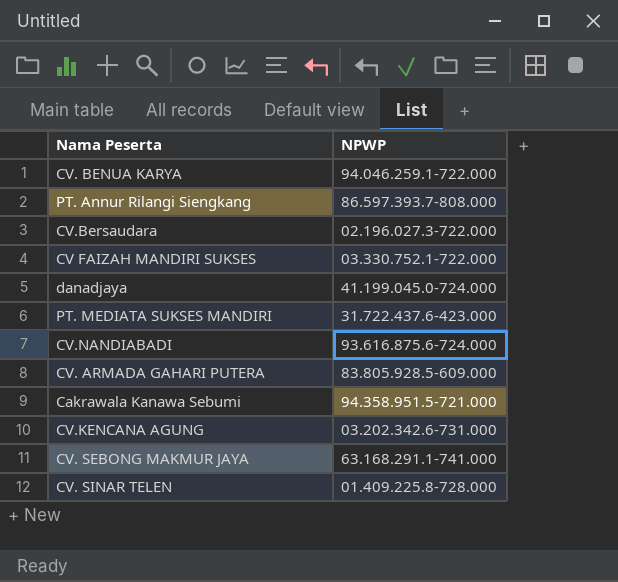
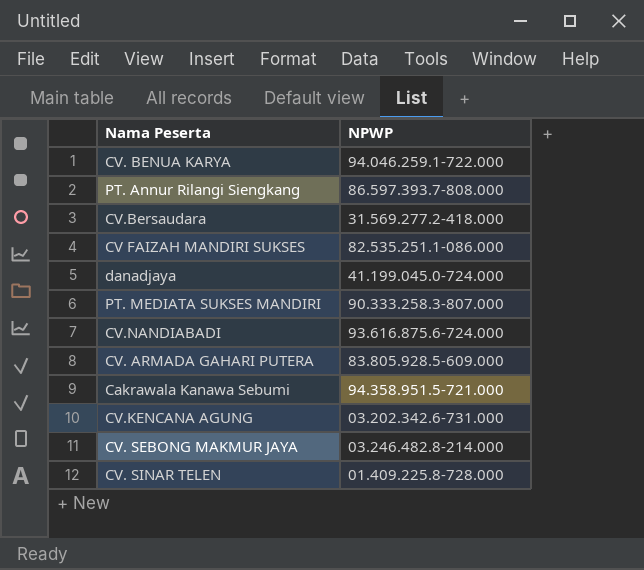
CV.Bersaudara | NPWP: 02.196.027.3-722.000 -> 31.569.277.2-418.000
CV FAIZAH MANDIRI SUKSES | NPWP: 03.330.752.1-722.000 -> 82.535.251.1-086.000
PT. MEDIATA SUKSES MANDIRI | NPWP: 31.722.437.6-423.000 -> 90.333.258.3-807.000
CV. SEBONG MAKMUR JAYA | NPWP: 63.168.291.1-741.000 -> 03.246.482.8-214.000

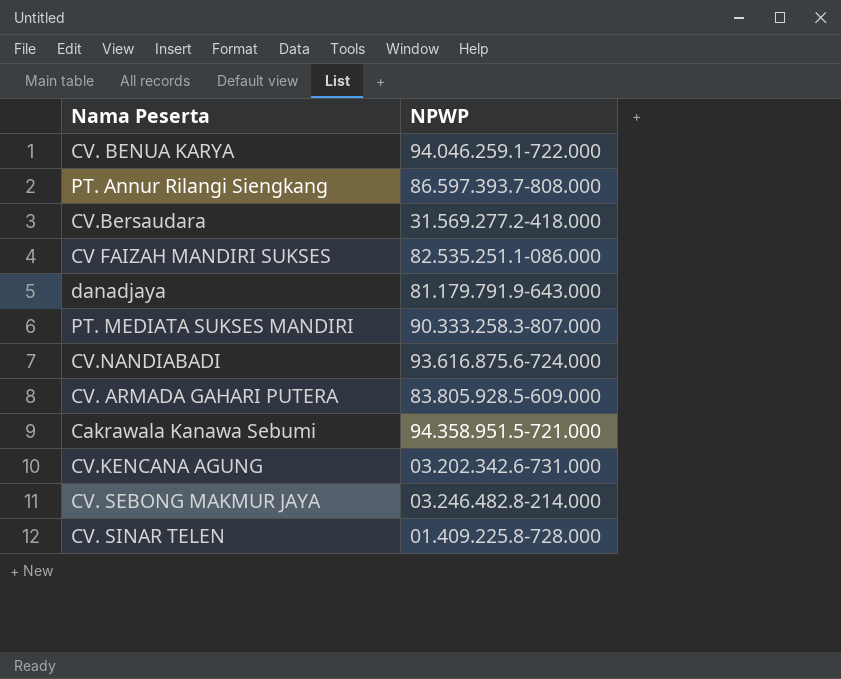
danadjaya | NPWP: 41.199.045.0-724.000 -> 81.179.791.9-643.000

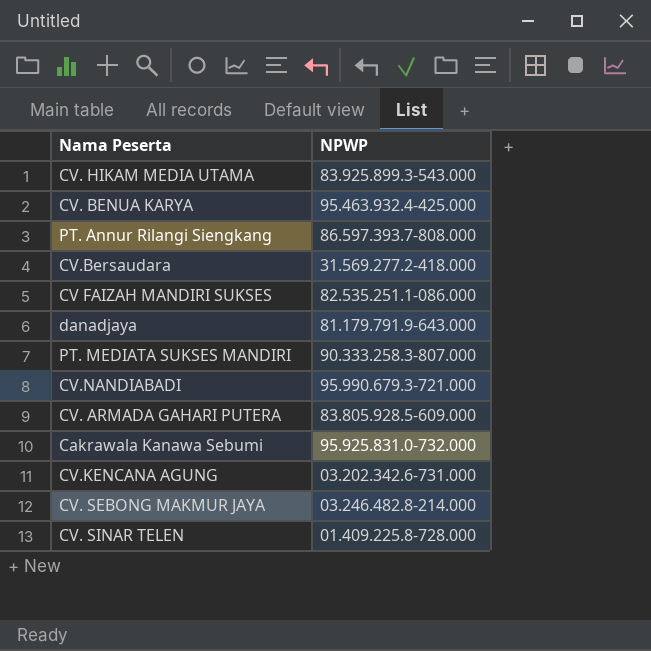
row CV. HIKAM MEDIA UTAMA: none -> 83.925.899.3-543.000
CV. BENUA KARYA | NPWP: 94.046.259.1-722.000 -> 95.463.932.4-425.000
CV.NANDIABADI | NPWP: 93.616.875.6-724.000 -> 95.990.679.3-721.000
Cakrawala Kanawa Sebumi | NPWP: 94.358.951.5-721.000 -> 95.925.831.0-732.000

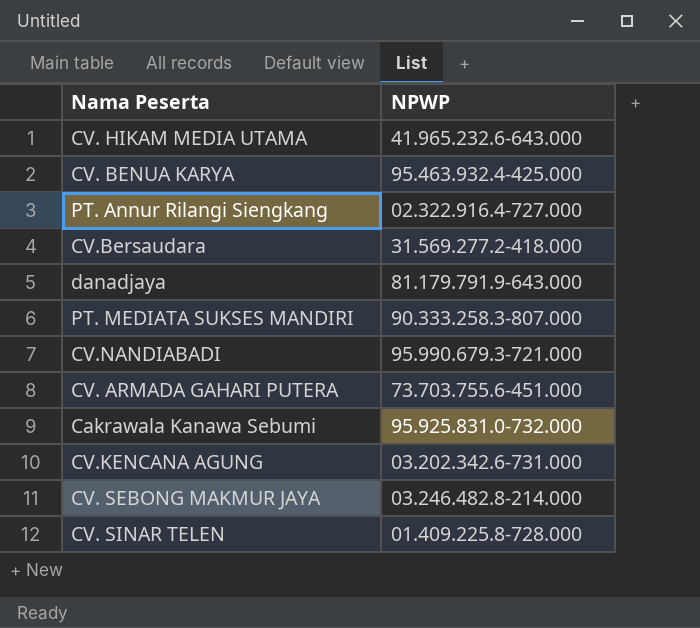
row CV FAIZAH MANDIRI SUKSES: 82.535.251.1-086.000 -> none
CV. HIKAM MEDIA UTAMA | NPWP: 83.925.899.3-543.000 -> 41.965.232.6-643.000
PT. Annur Rilangi Siengkang | NPWP: 86.597.393.7-808.000 -> 02.322.916.4-727.000
CV. ARMADA GAHARI PUTERA | NPWP: 83.805.928.5-609.000 -> 73.703.755.6-451.000

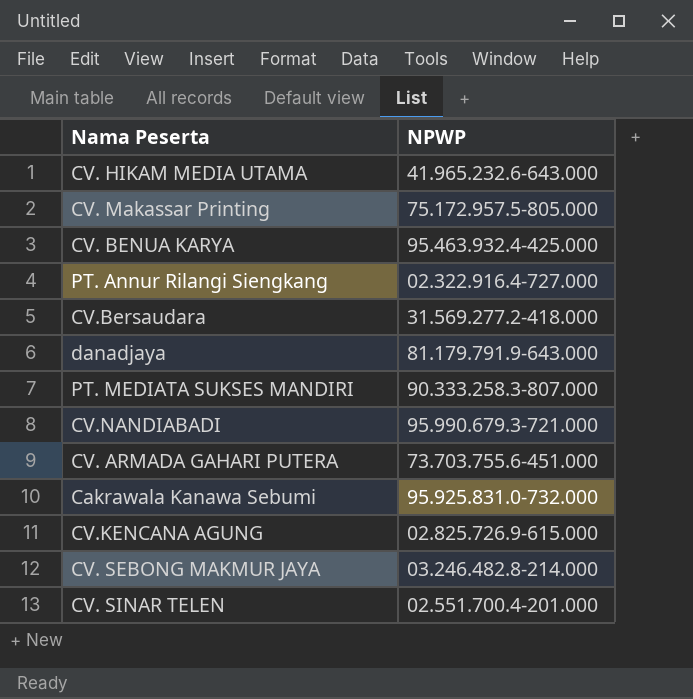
row CV. Makassar Printing: none -> 75.172.957.5-805.000
CV.KENCANA AGUNG | NPWP: 03.202.342.6-731.000 -> 02.825.726.9-615.000
CV. SINAR TELEN | NPWP: 01.409.225.8-728.000 -> 02.551.700.4-201.000

